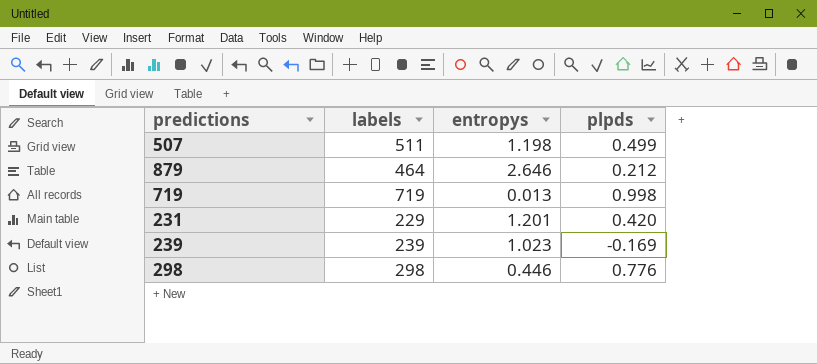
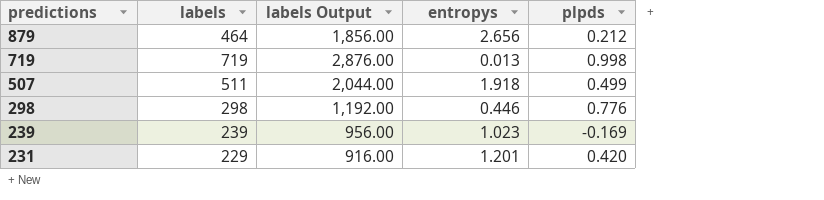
row order: none -> predictions descending
column labels Output | formula: none -> [labels] * 4
879 | entropys: 2.646 -> 2.656
507 | entropys: 1.198 -> 1.918

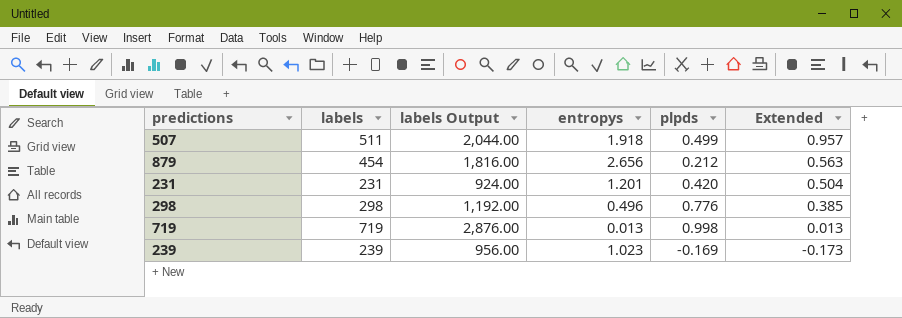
row order: predictions descending -> Extended descending
column Extended | formula: none -> [entropys] * [plpds]
879 | labels: 464 -> 454
879 | labels Output: 1,856.00 -> 1,816.00
231 | labels: 229 -> 231
231 | labels Output: 916.00 -> 924.00
298 | entropys: 0.446 -> 0.496

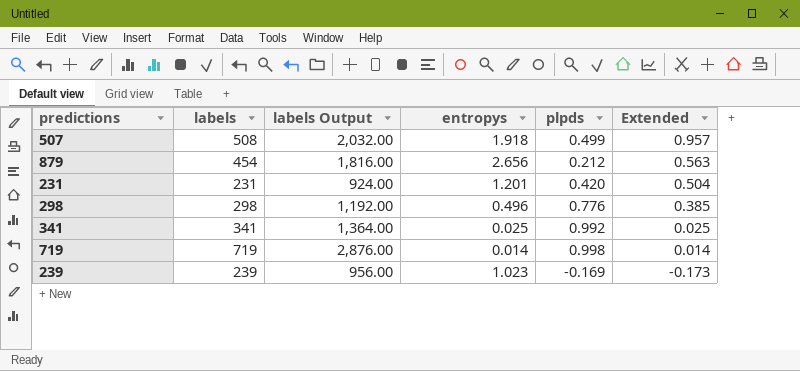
507 | labels: 511 -> 508
507 | labels Output: 2,044.00 -> 2,032.00
row 341: none -> 341 | 1,364.00 | 0.025 | 0.992 | 0.025
719 | entropys: 0.013 -> 0.014
719 | Extended: 0.013 -> 0.014

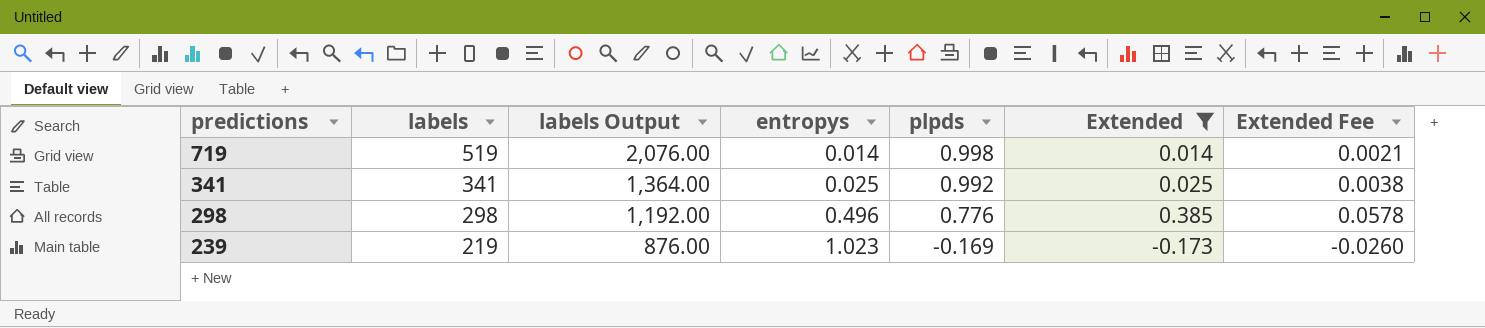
filter: none -> Extended <= 0.385
row order: Extended descending -> predictions descending
column Extended Fee | formula: none -> [Extended] * 0.15
719 | labels: 719 -> 519
719 | labels Output: 2,876.00 -> 2,076.00
239 | labels: 239 -> 219
239 | labels Output: 956.00 -> 876.00

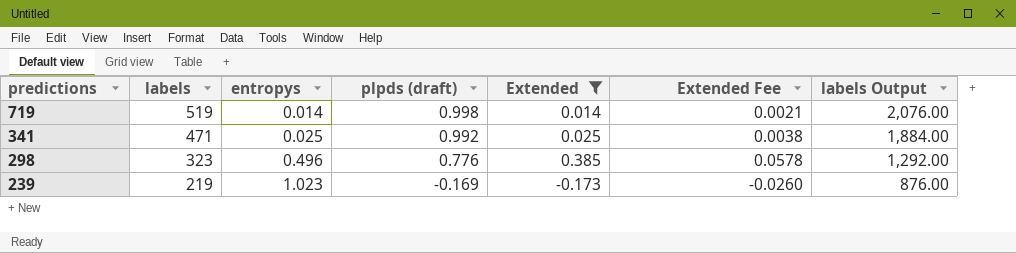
column name: plpds -> plpds (draft)
column labels Output | position: 3 -> 7
341 | labels: 341 -> 471
341 | labels Output: 1,364.00 -> 1,884.00
298 | labels: 298 -> 323
298 | labels Output: 1,192.00 -> 1,292.00

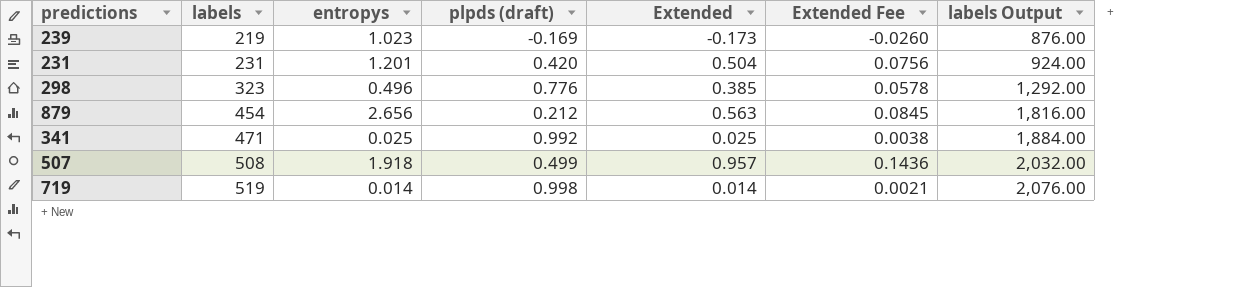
filter: Extended <= 0.385 -> none
row order: predictions descending -> labels ascending

